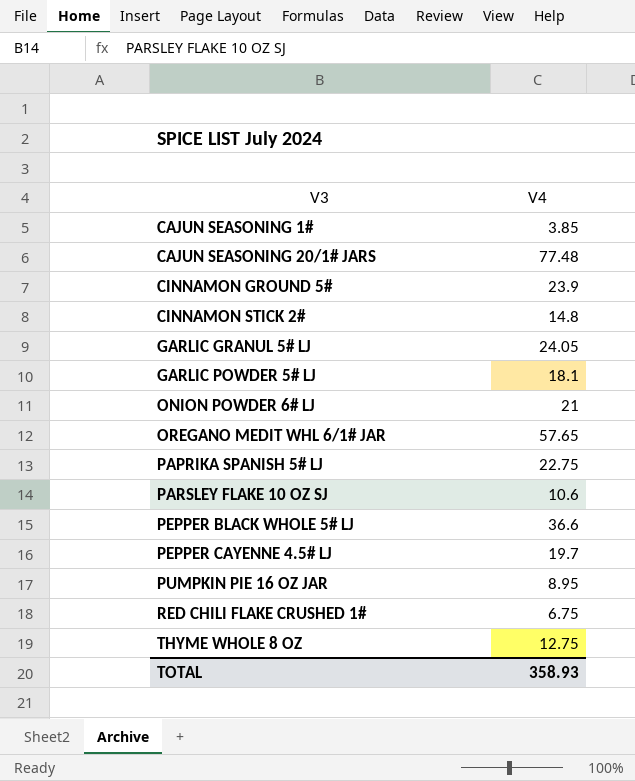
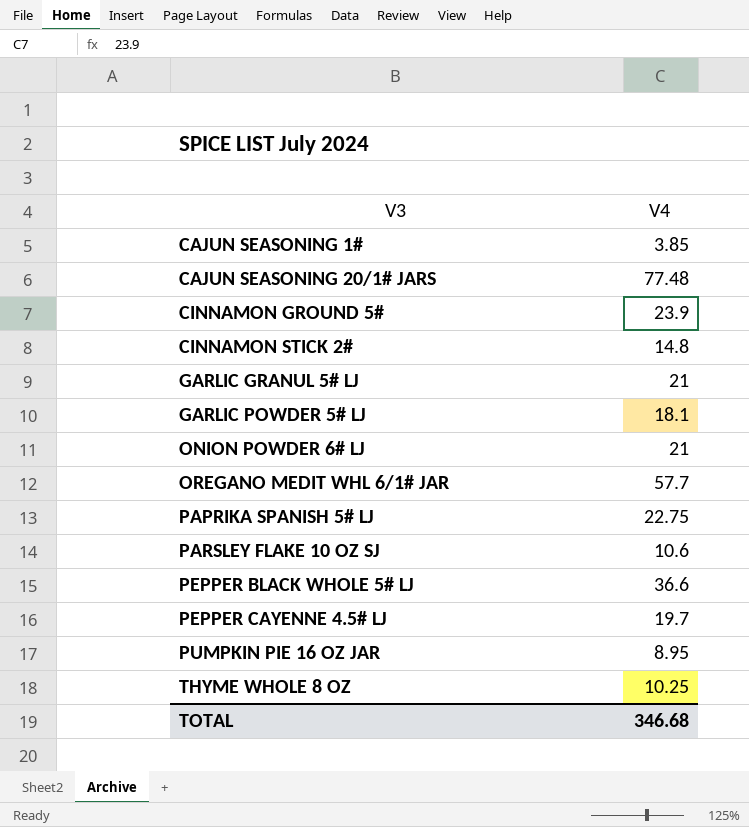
row RED CHILI FLAKE CRUSHED 1#: 6.75 -> none
GARLIC GRANUL 5# LJ | V4: 24.05 -> 21
OREGANO MEDIT WHL 6/1# JAR | V4: 57.65 -> 57.7
THYME WHOLE 8 OZ | V4: 12.75 -> 10.25
TOTAL | V4: 358.93 -> 346.68

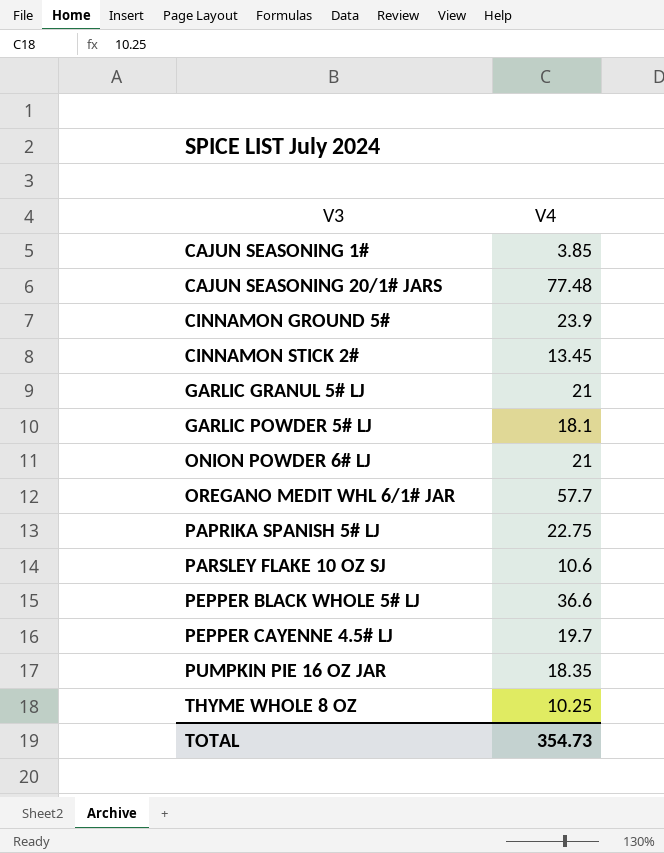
CINNAMON STICK 2# | V4: 14.8 -> 13.45
PUMPKIN PIE 16 OZ JAR | V4: 8.95 -> 18.35
TOTAL | V4: 346.68 -> 354.73

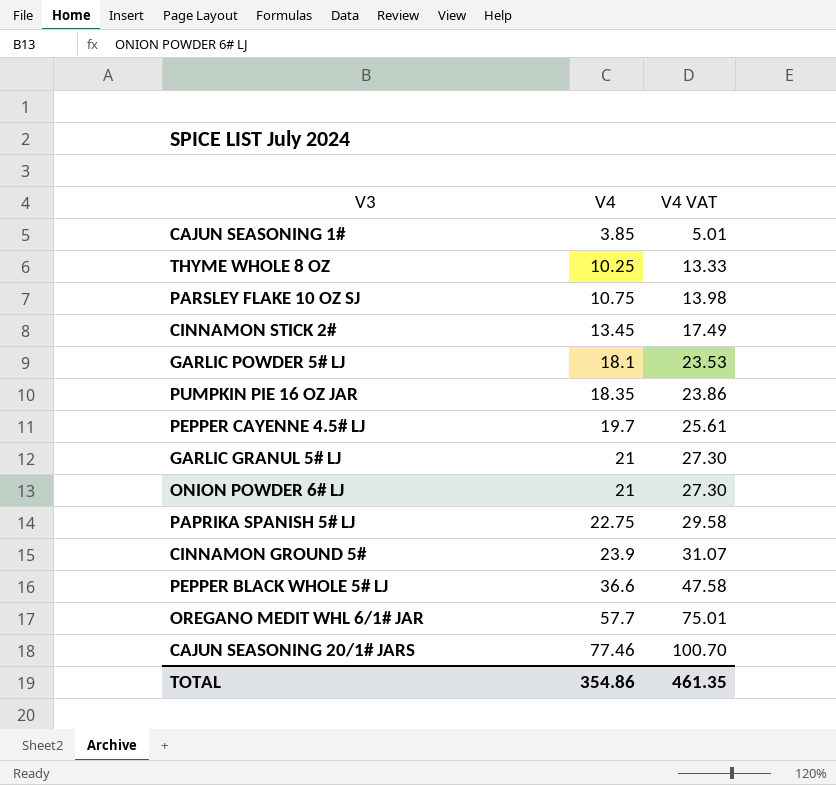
row order: V3 ascending -> V4 ascending
column V4 VAT | formula: none -> [V4] * 1.3
PARSLEY FLAKE 10 OZ SJ | V4: 10.6 -> 10.75
CAJUN SEASONING 20/1# JARS | V4: 77.48 -> 77.46
TOTAL | V4: 354.73 -> 354.86

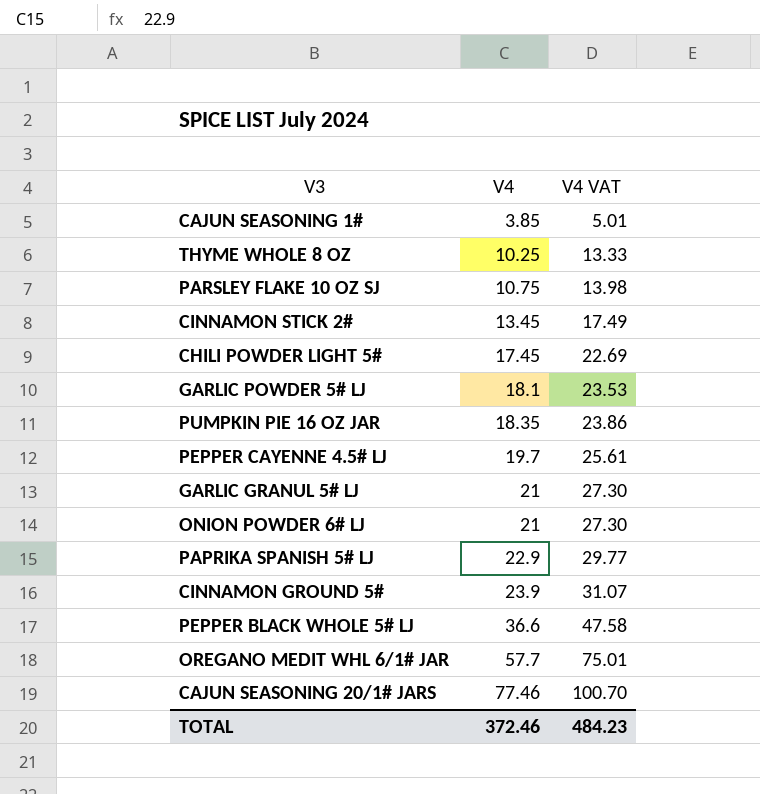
row CHILI POWDER LIGHT 5#: none -> 17.45 | 22.69
PAPRIKA SPANISH 5# LJ | V4: 22.75 -> 22.9
PAPRIKA SPANISH 5# LJ | V4 VAT: 29.58 -> 29.77
TOTAL | V4: 354.86 -> 372.46
TOTAL | V4 VAT: 461.35 -> 484.23

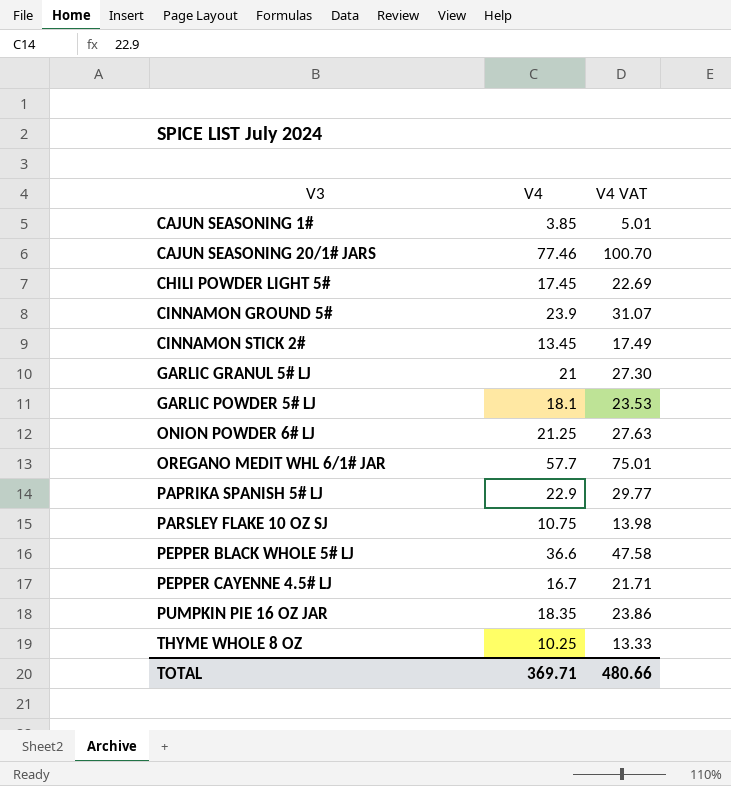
row order: V4 ascending -> V3 ascending
ONION POWDER 6# LJ | V4: 21 -> 21.25
ONION POWDER 6# LJ | V4 VAT: 27.30 -> 27.63
PEPPER CAYENNE 4.5# LJ | V4: 19.7 -> 16.7
PEPPER CAYENNE 4.5# LJ | V4 VAT: 25.61 -> 21.71
TOTAL | V4: 372.46 -> 369.71
TOTAL | V4 VAT: 484.23 -> 480.66

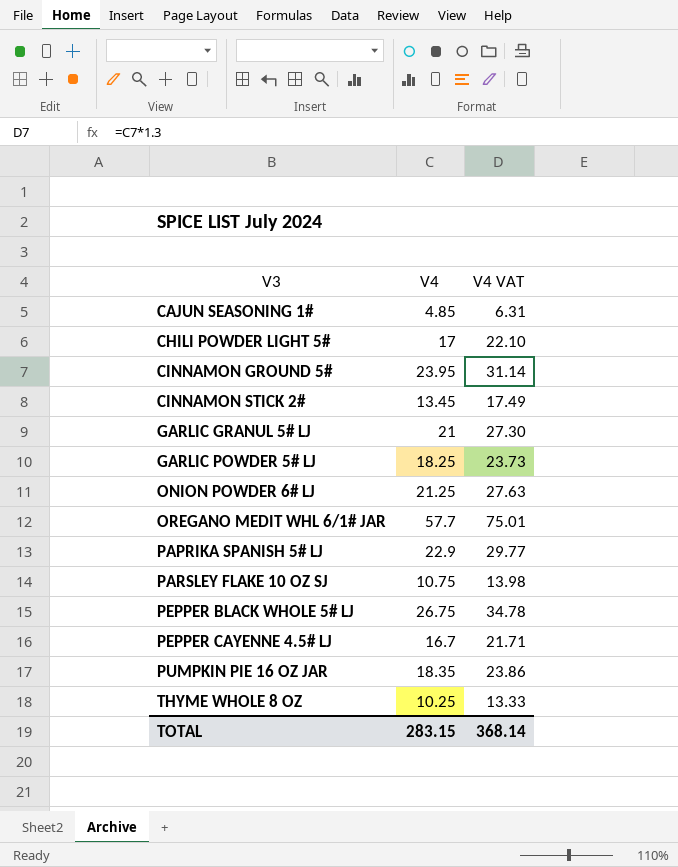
row CAJUN SEASONING 20/1# JARS: 77.46 | 100.70 -> none
CAJUN SEASONING 1# | V4: 3.85 -> 4.85
CAJUN SEASONING 1# | V4 VAT: 5.01 -> 6.31
CHILI POWDER LIGHT 5# | V4: 17.45 -> 17
CHILI POWDER LIGHT 5# | V4 VAT: 22.69 -> 22.10
CINNAMON GROUND 5# | V4: 23.9 -> 23.95
CINNAMON GROUND 5# | V4 VAT: 31.07 -> 31.14
GARLIC POWDER 5# LJ | V4: 18.1 -> 18.25
GARLIC POWDER 5# LJ | V4 VAT: 23.53 -> 23.73
PEPPER BLACK WHOLE 5# LJ | V4: 36.6 -> 26.75
PEPPER BLACK WHOLE 5# LJ | V4 VAT: 47.58 -> 34.78
TOTAL | V4: 369.71 -> 283.15
TOTAL | V4 VAT: 480.66 -> 368.14

